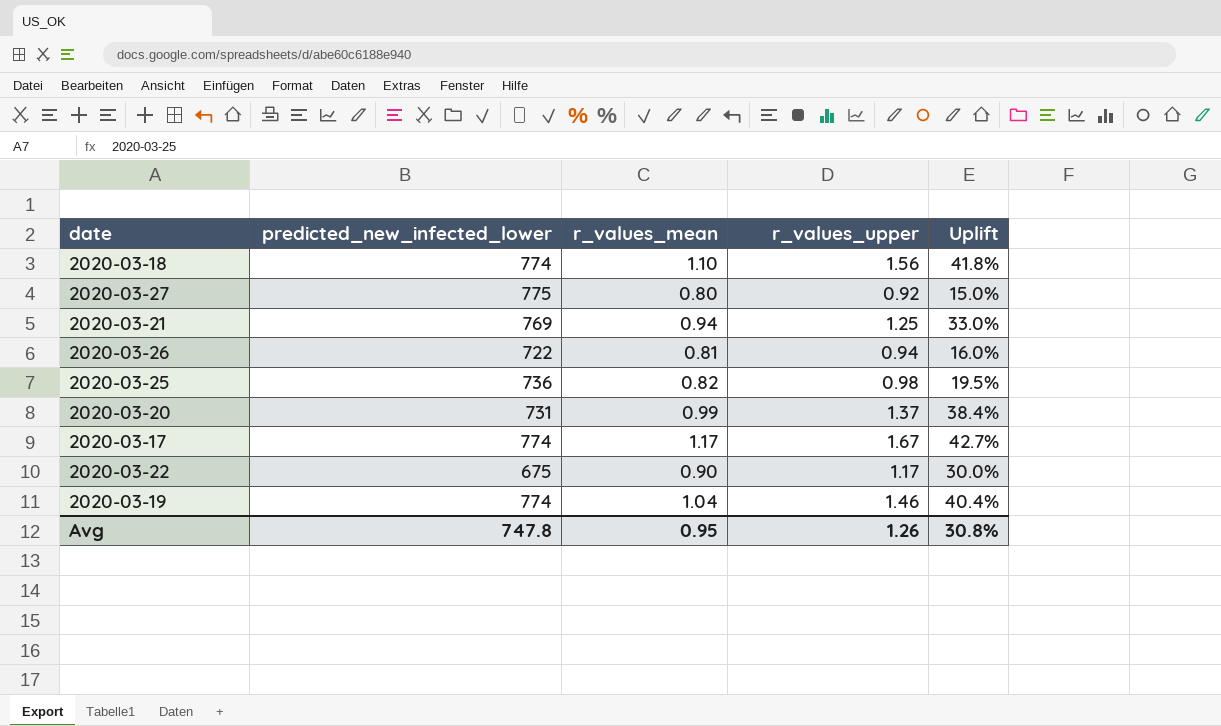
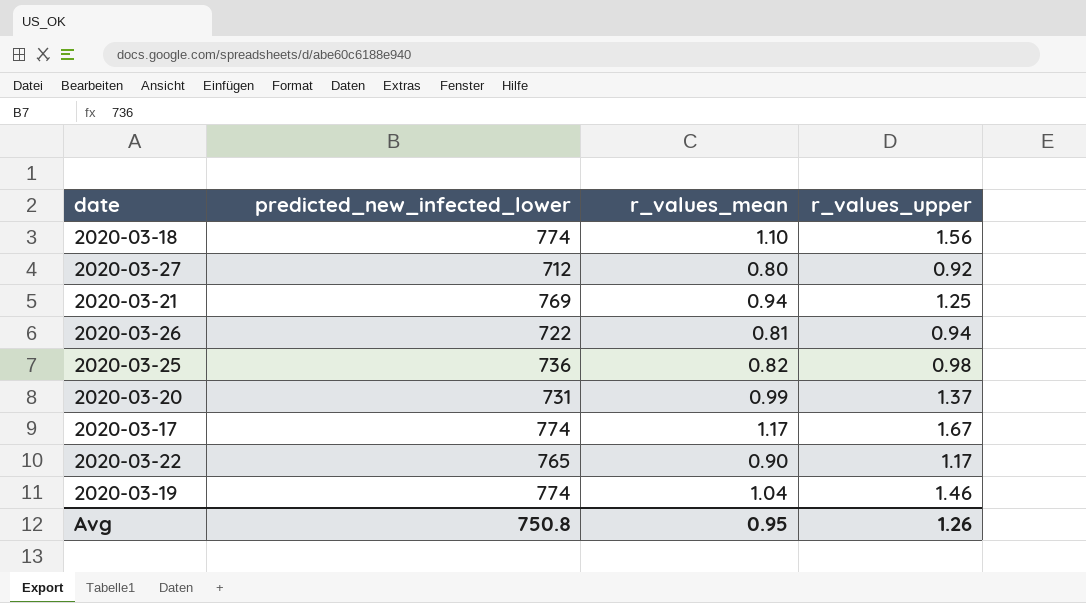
column Uplift | formula: ([r_values_upper] - [r_values_mean]) / [r_values_mean] -> none
2020-03-27 | predicted_new_infected_lower: 775 -> 712
2020-03-22 | predicted_new_infected_lower: 675 -> 765
Avg | predicted_new_infected_lower: 747.8 -> 750.8

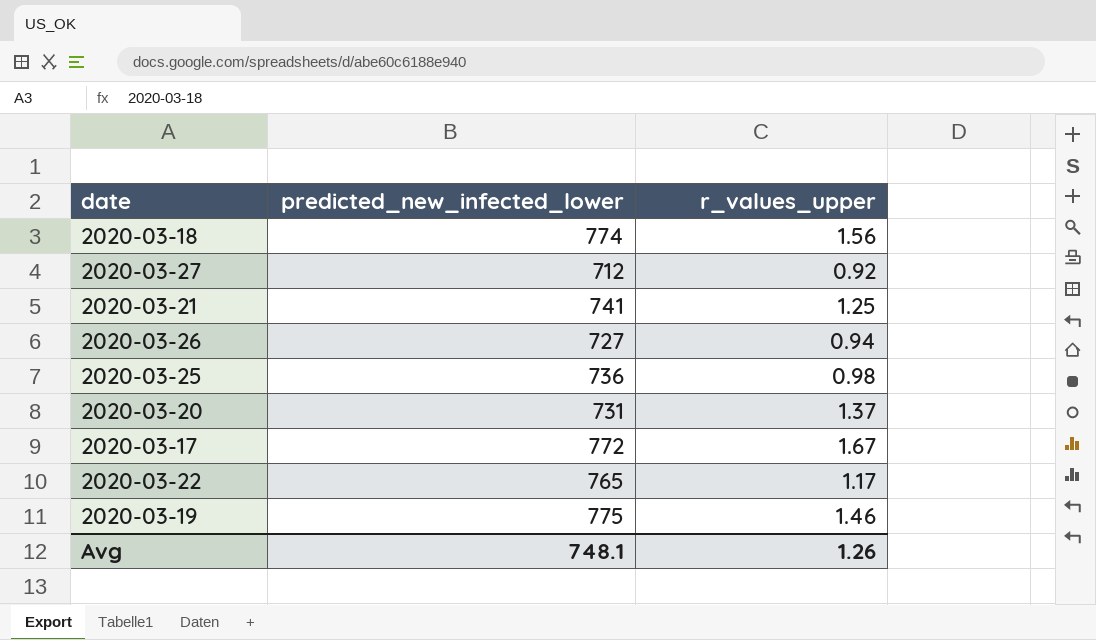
column r_values_mean | position: 3 -> none
2020-03-21 | predicted_new_infected_lower: 769 -> 741
2020-03-26 | predicted_new_infected_lower: 722 -> 727
2020-03-17 | predicted_new_infected_lower: 774 -> 772
2020-03-19 | predicted_new_infected_lower: 774 -> 775
Avg | predicted_new_infected_lower: 750.8 -> 748.1

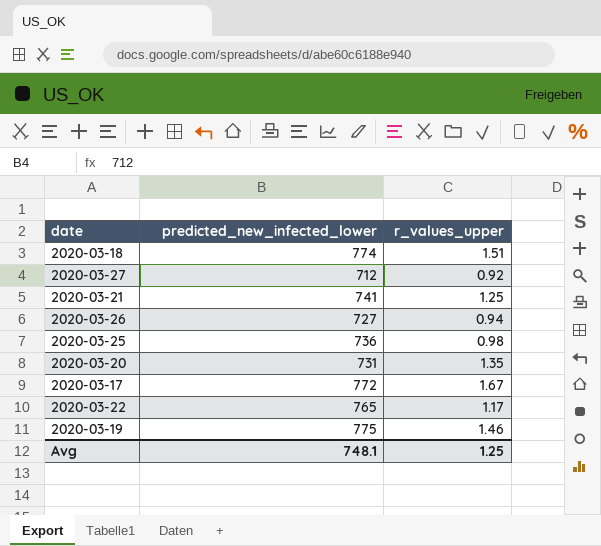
2020-03-18 | r_values_upper: 1.56 -> 1.51
2020-03-20 | r_values_upper: 1.37 -> 1.35
Avg | r_values_upper: 1.26 -> 1.25

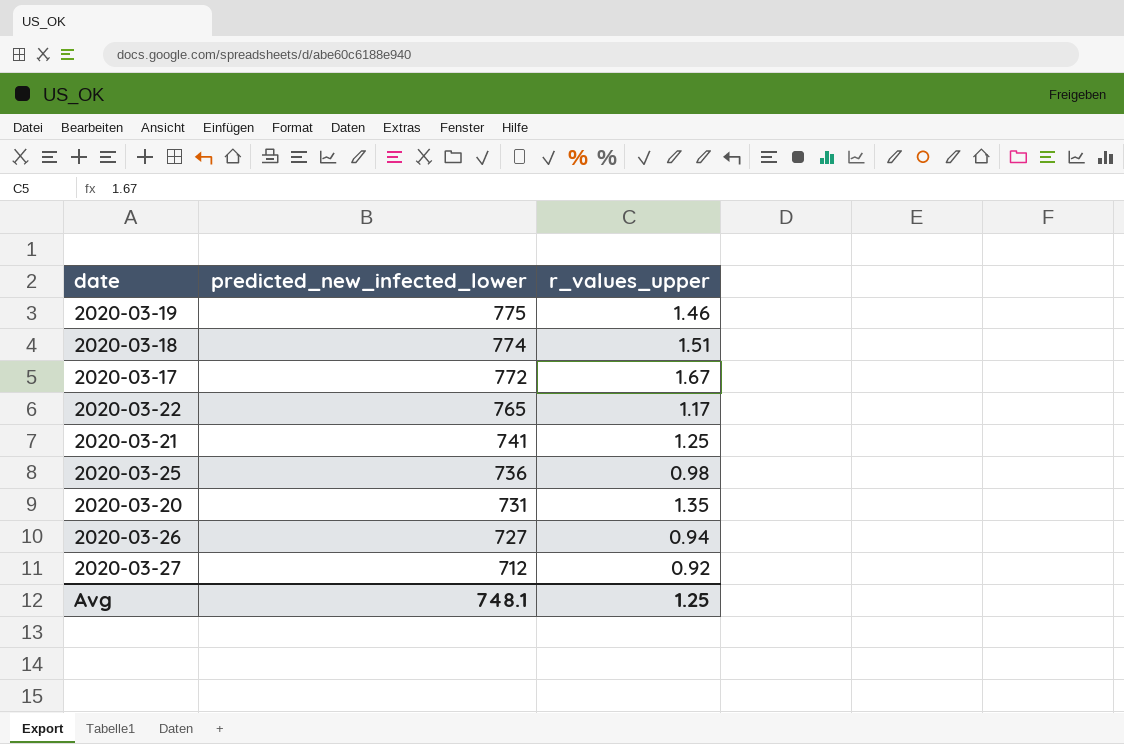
row order: none -> predicted_new_infected_lower descending

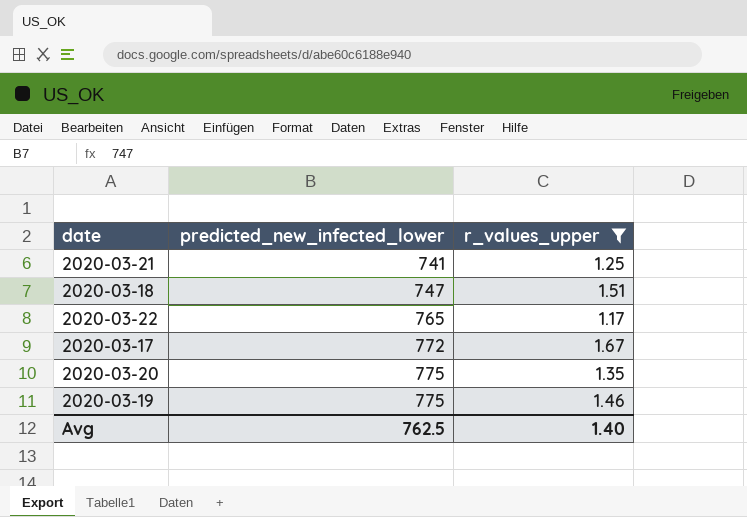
filter: none -> r_values_upper >= 1.17
row order: predicted_new_infected_lower descending -> predicted_new_infected_lower ascending
2020-03-18 | predicted_new_infected_lower: 774 -> 747
2020-03-20 | predicted_new_infected_lower: 731 -> 775
Avg | predicted_new_infected_lower: 748.1 -> 762.5
Avg | r_values_upper: 1.25 -> 1.40

